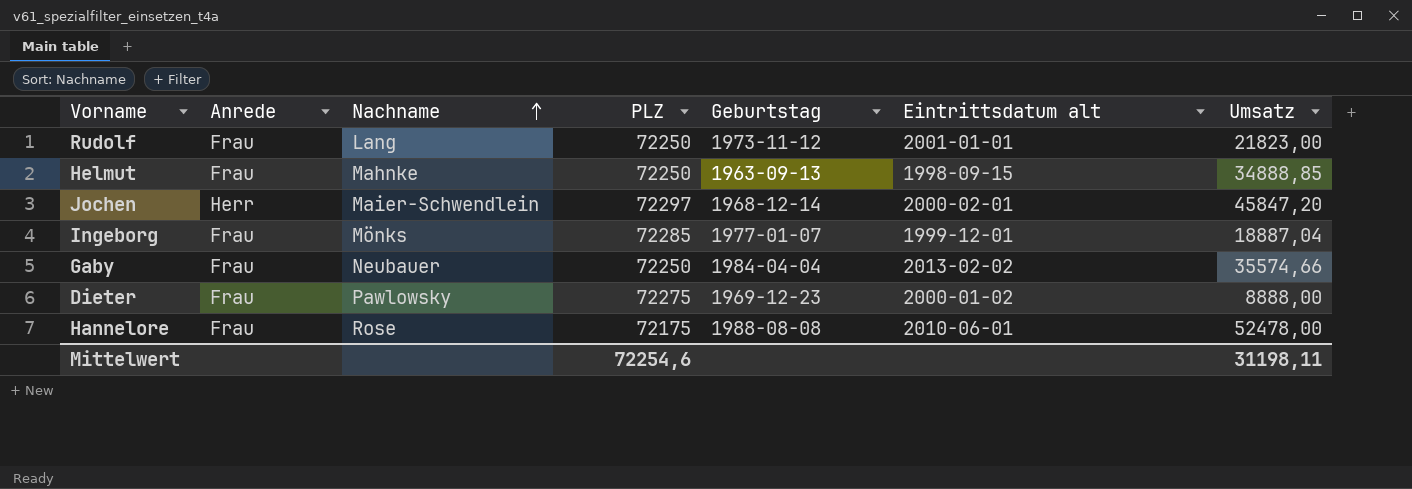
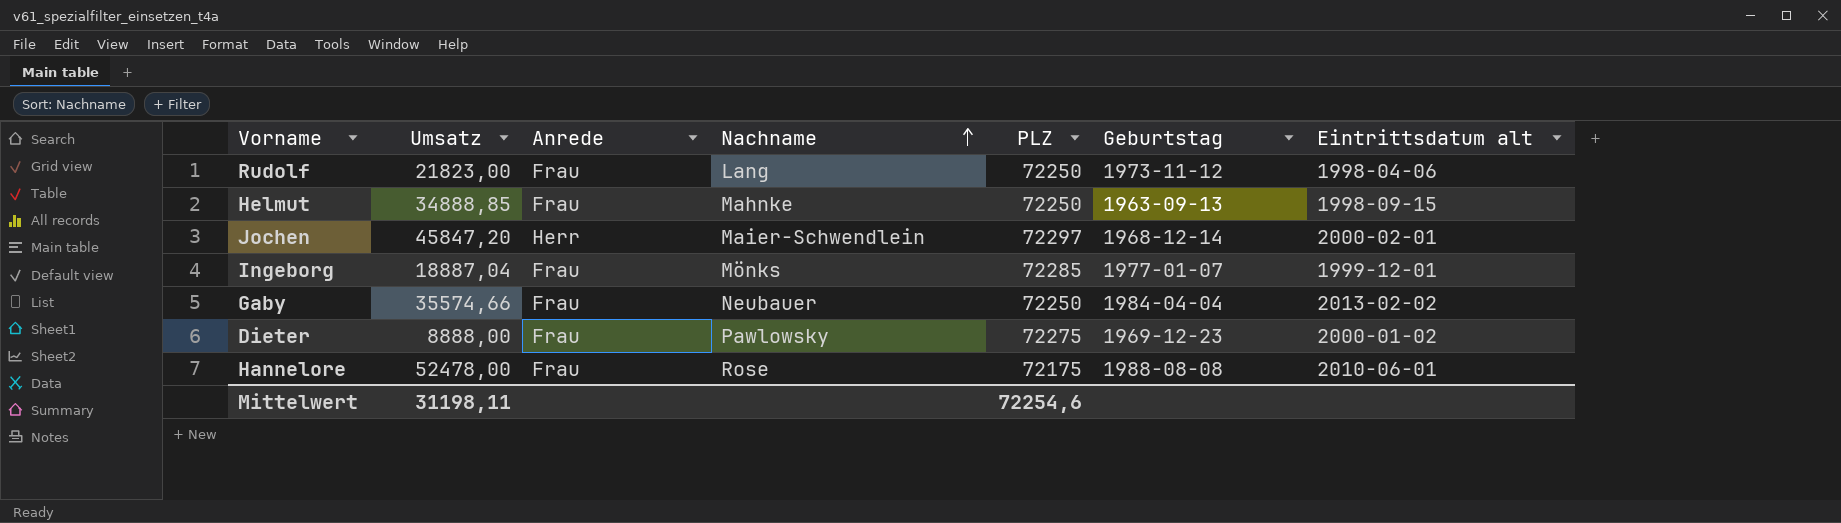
column Umsatz | position: 7 -> 2
Rudolf | Eintrittsdatum alt: 2001-01-01 -> 1998-04-06

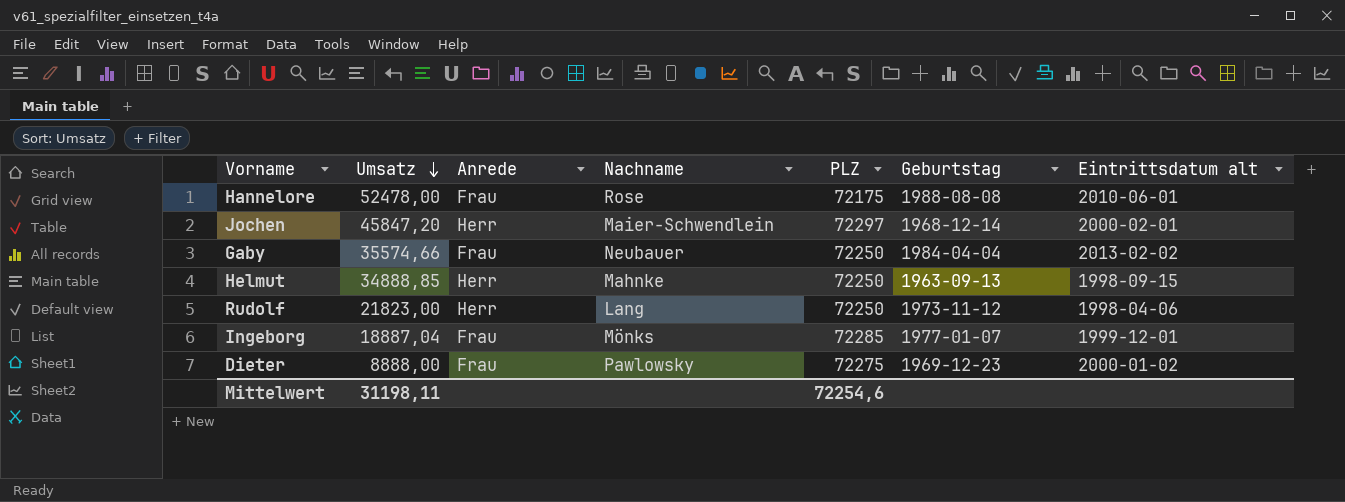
row order: Nachname ascending -> Umsatz descending
Helmut | Anrede: Frau -> Herr
Rudolf | Anrede: Frau -> Herr

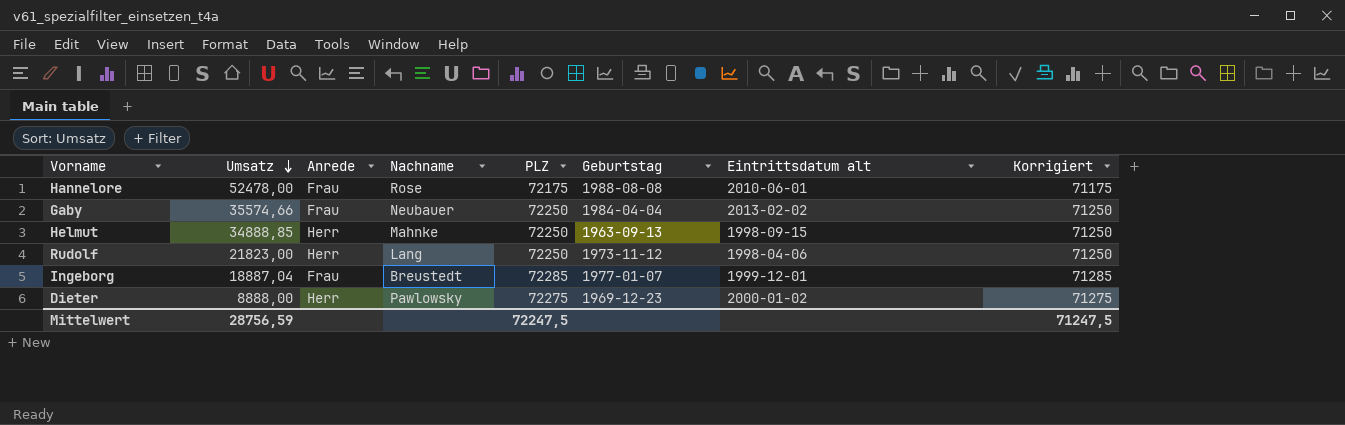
column Korrigiert | formula: none -> [PLZ] - 1000
row Jochen: 45847,20 | Herr | Maier-Schwendlein | 72297 | 1968-12-14 | 2000-02-01 -> none
Ingeborg | Nachname: Mönks -> Breustedt
Dieter | Anrede: Frau -> Herr
Mittelwert | Umsatz: 31198,11 -> 28756,59
Mittelwert | PLZ: 72254,6 -> 72247,5

